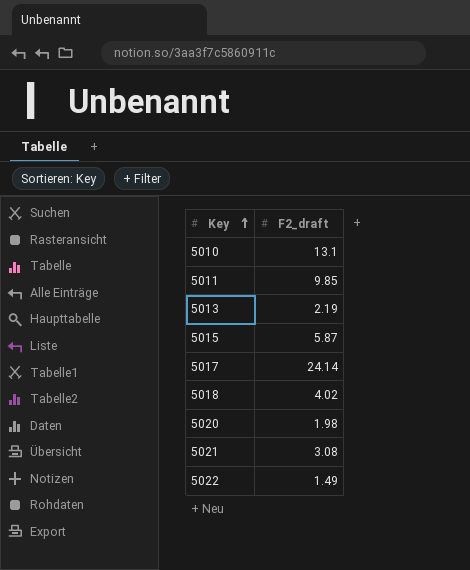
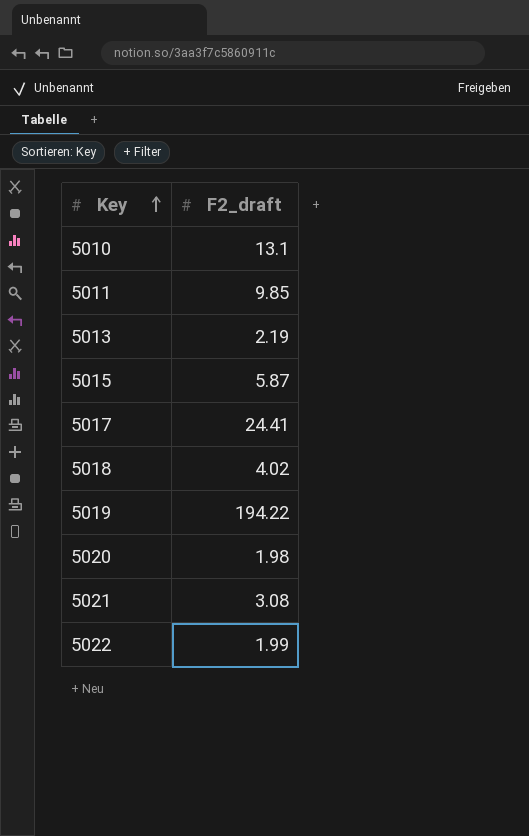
5017 | F2_draft: 24.14 -> 24.41
row 5019: none -> 194.22
5022 | F2_draft: 1.49 -> 1.99

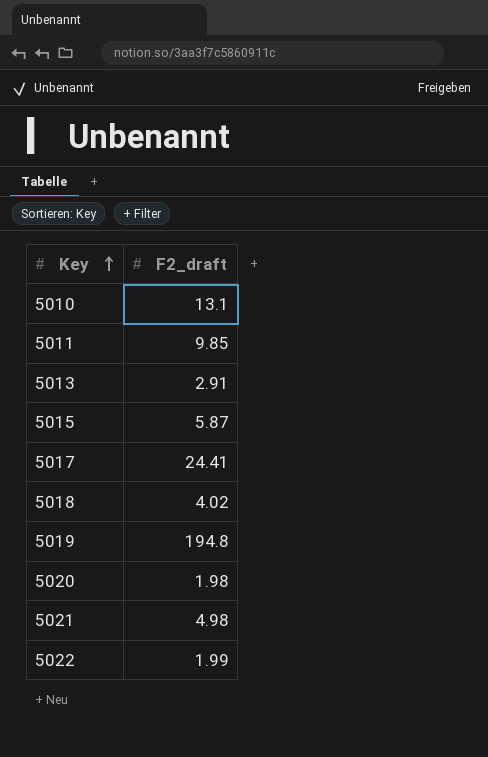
5013 | F2_draft: 2.19 -> 2.91
5019 | F2_draft: 194.22 -> 194.8
5021 | F2_draft: 3.08 -> 4.98

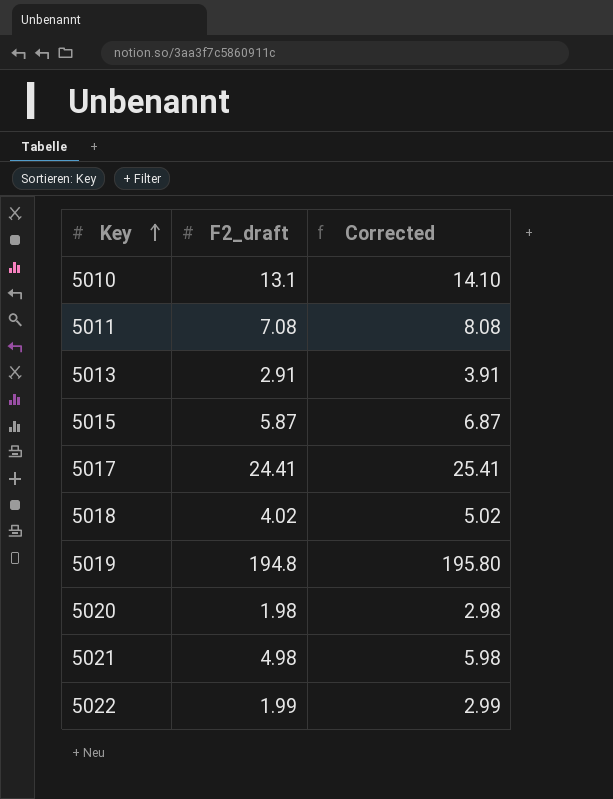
column Corrected | formula: none -> [F2_draft] + 1
5011 | F2_draft: 9.85 -> 7.08

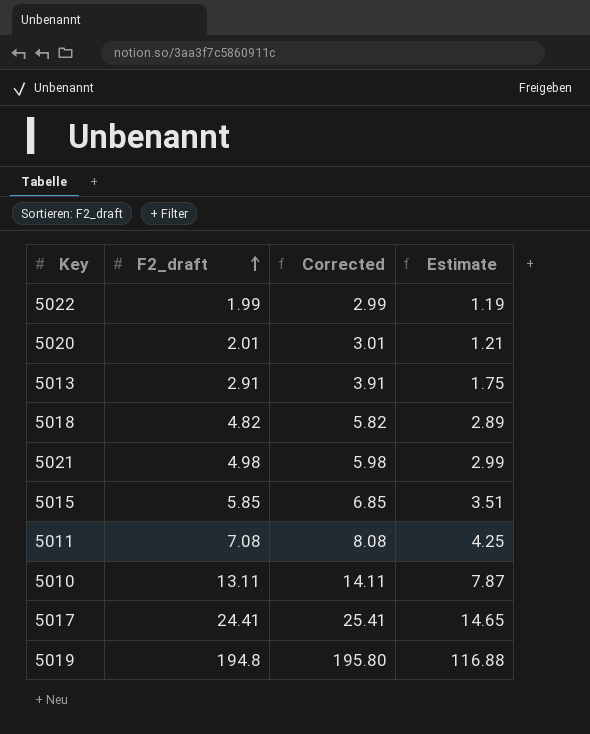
row order: Key ascending -> F2_draft ascending
column Estimate | formula: none -> [F2_draft] * 0.6
5020 | F2_draft: 1.98 -> 2.01
5020 | Corrected: 2.98 -> 3.01
5018 | F2_draft: 4.02 -> 4.82
5018 | Corrected: 5.02 -> 5.82
5015 | F2_draft: 5.87 -> 5.85
5015 | Corrected: 6.87 -> 6.85
5010 | F2_draft: 13.1 -> 13.11
5010 | Corrected: 14.10 -> 14.11

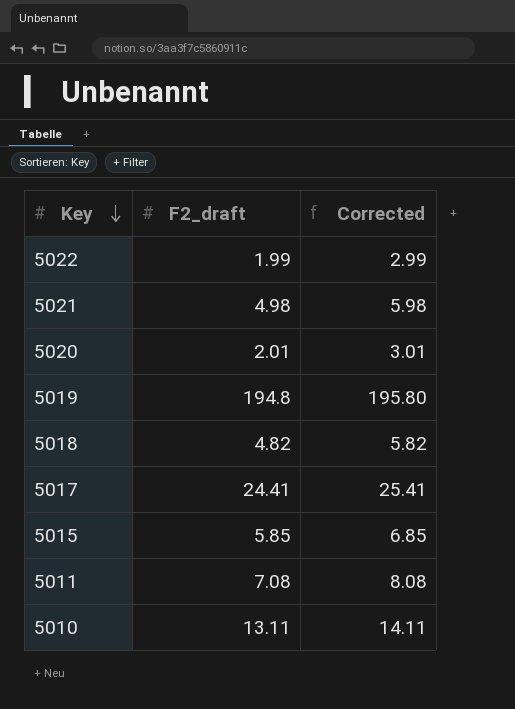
row order: F2_draft ascending -> Key descending
column Estimate | formula: [F2_draft] * 0.6 -> none
row 5013: 2.91 | 3.91 | 1.75 -> none

